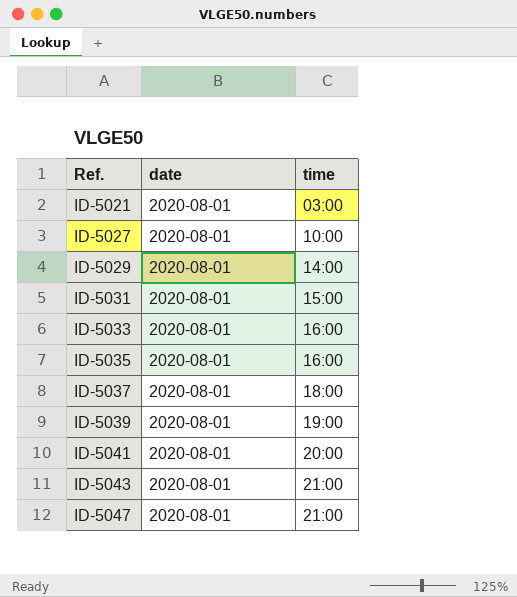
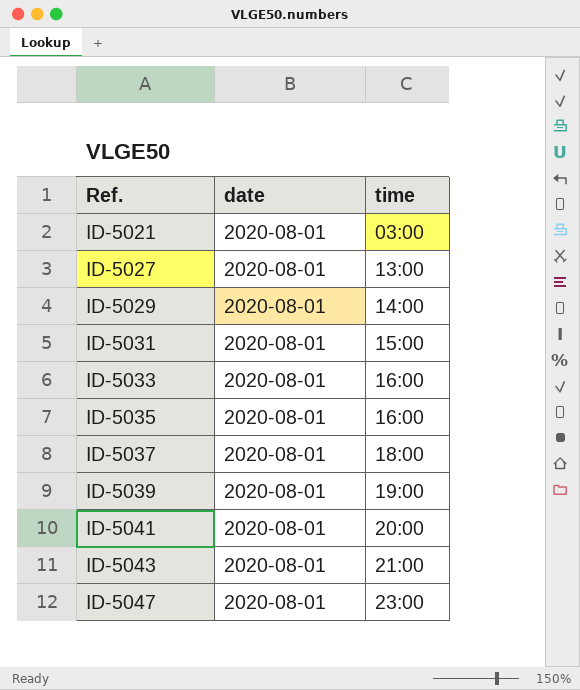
ID-5027 | time: 10:00 -> 13:00
ID-5047 | time: 21:00 -> 23:00

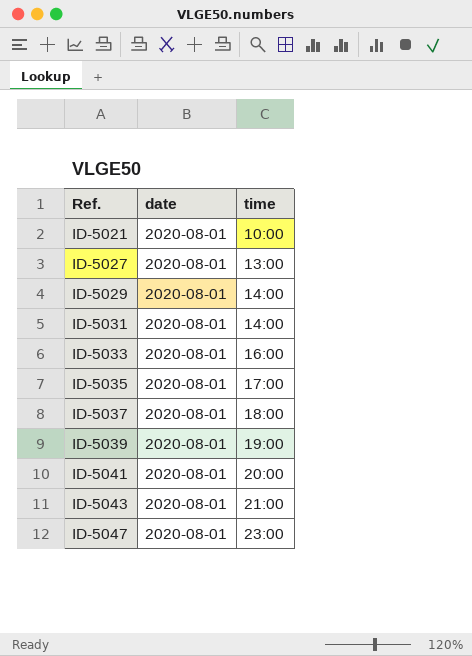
ID-5021 | time: 03:00 -> 10:00
ID-5031 | time: 15:00 -> 14:00
ID-5035 | time: 16:00 -> 17:00

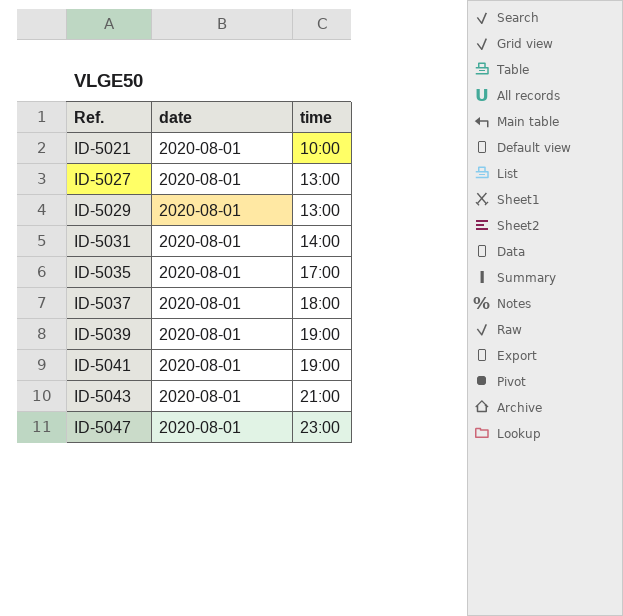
row ID-5033: 2020-08-01 | 16:00 -> none
ID-5029 | time: 14:00 -> 13:00
ID-5041 | time: 20:00 -> 19:00

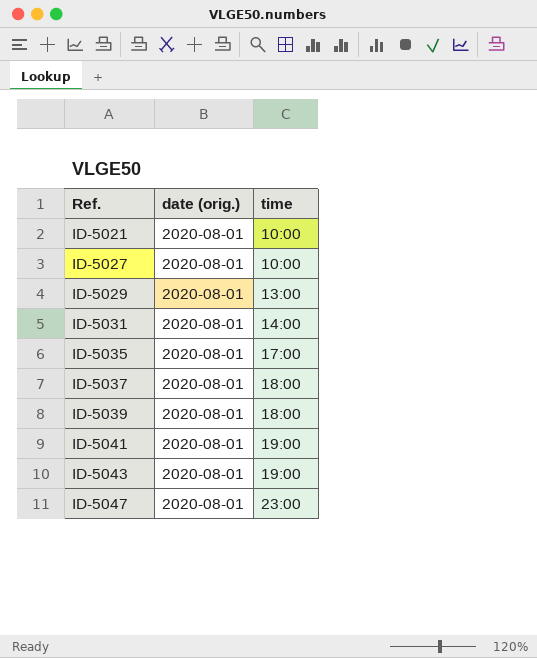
column name: date -> date (orig.)
ID-5027 | time: 13:00 -> 10:00
ID-5039 | time: 19:00 -> 18:00
ID-5043 | time: 21:00 -> 19:00

